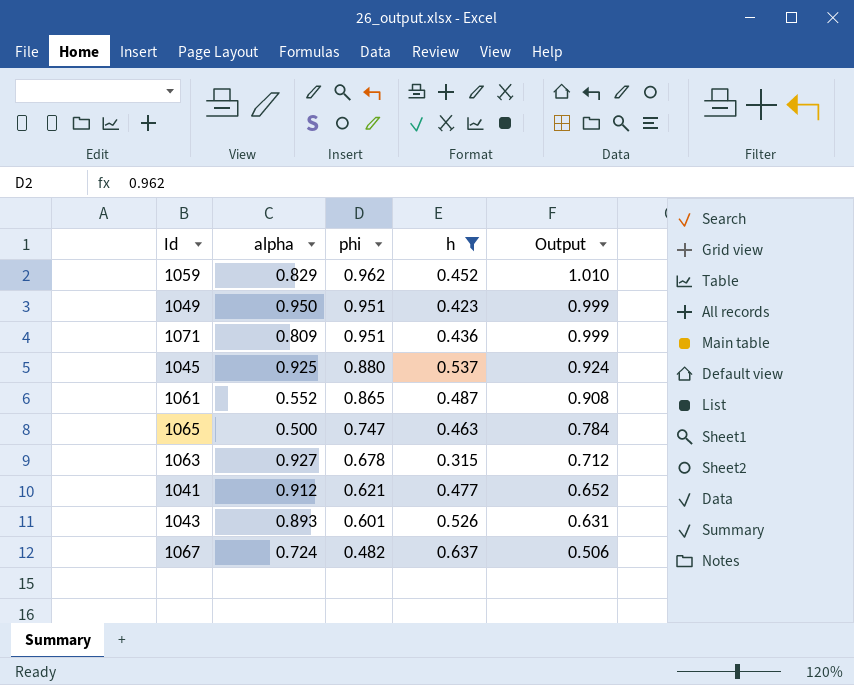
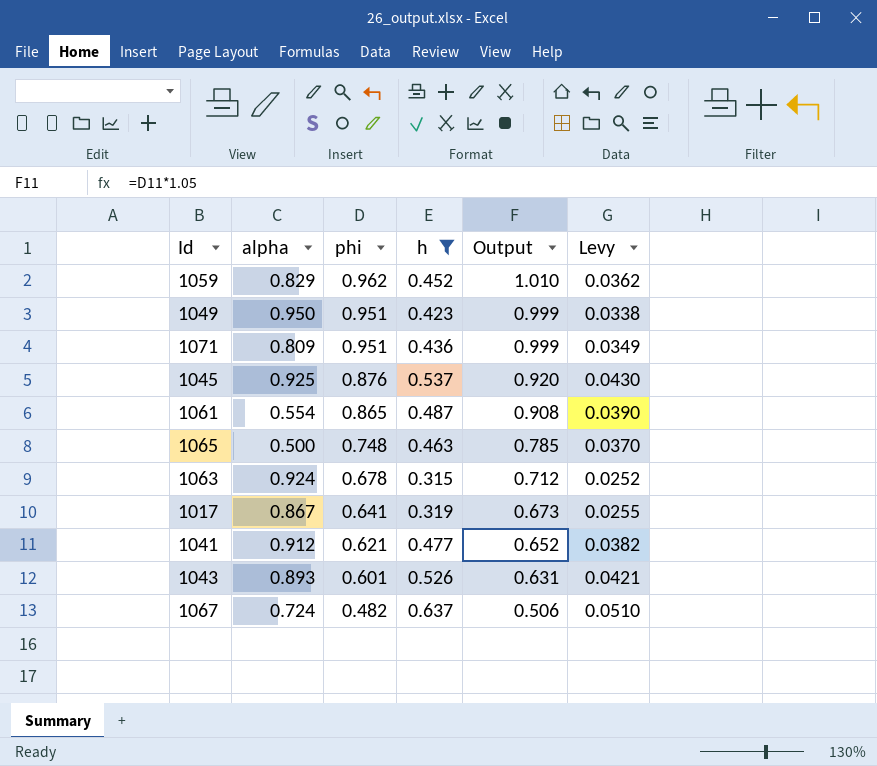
column Levy | formula: none -> [h] * 0.08
1045 | phi: 0.880 -> 0.876
1045 | Output: 0.924 -> 0.920
1061 | alpha: 0.552 -> 0.554
1065 | phi: 0.747 -> 0.748
1065 | Output: 0.784 -> 0.785
1063 | alpha: 0.927 -> 0.924
row 1017: none -> 0.867 | 0.641 | 0.319 | 0.673 | 0.0255

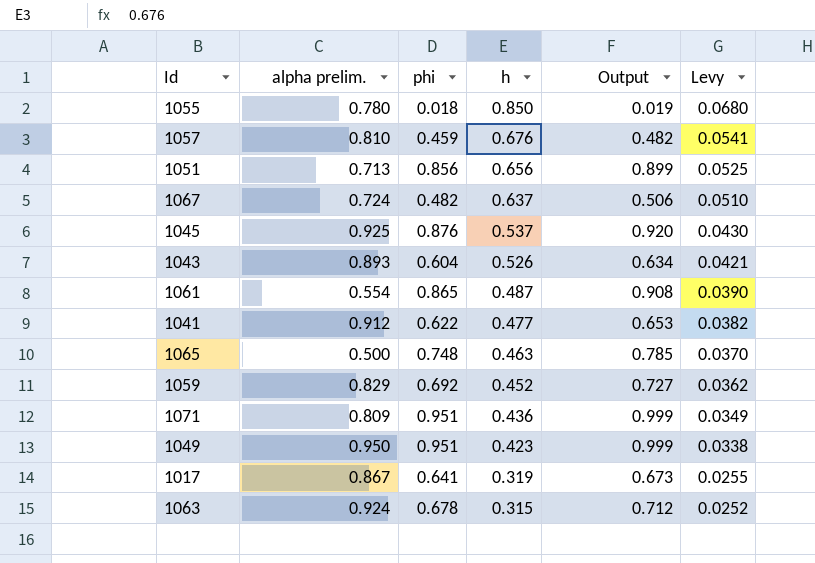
filter: h <= 0.637 -> none
row order: phi descending -> h descending
column name: alpha -> alpha prelim.
1043 | phi: 0.601 -> 0.604
1043 | Output: 0.631 -> 0.634
1041 | phi: 0.621 -> 0.622
1041 | Output: 0.652 -> 0.653
1059 | phi: 0.962 -> 0.692
1059 | Output: 1.010 -> 0.727

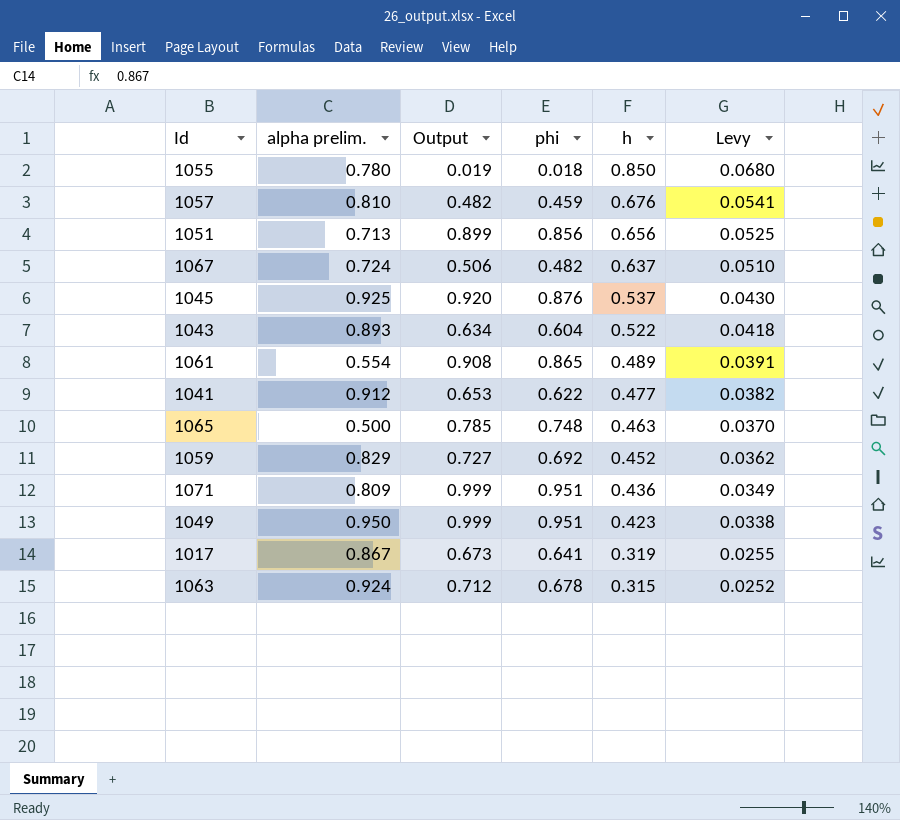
column Output | position: 5 -> 3
1043 | h: 0.526 -> 0.522
1043 | Levy: 0.0421 -> 0.0418
1061 | h: 0.487 -> 0.489
1061 | Levy: 0.0390 -> 0.0391

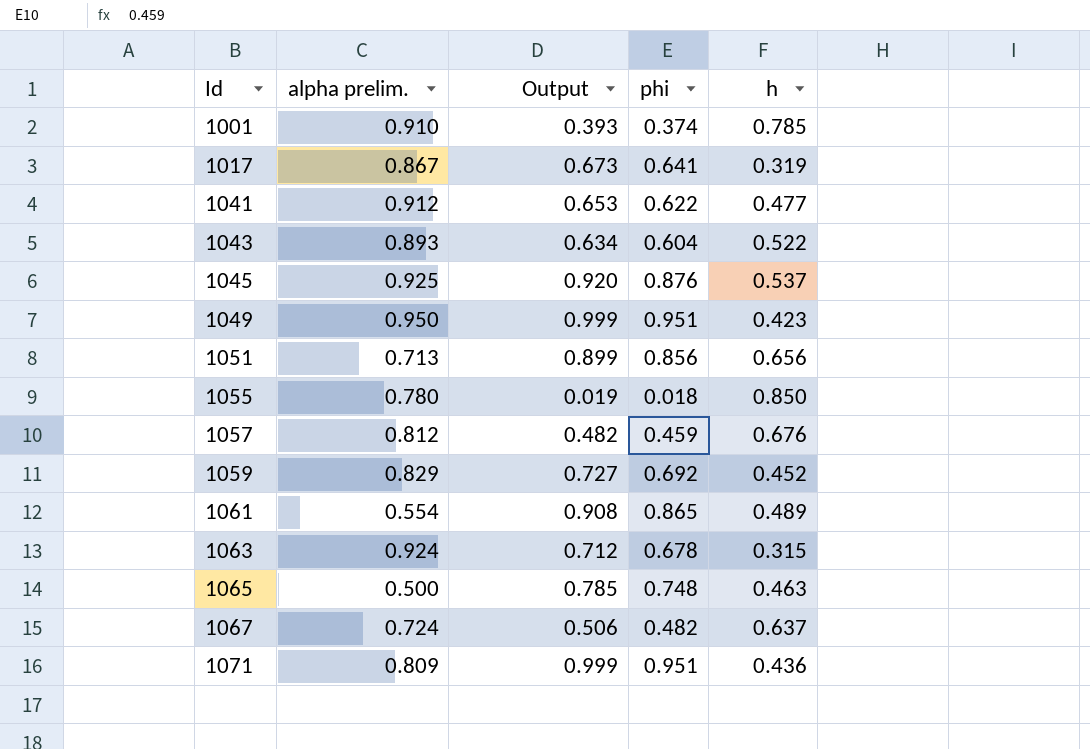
row order: h descending -> Id ascending
column Levy | formula: [h] * 0.08 -> none
row 1001: none -> 0.910 | 0.393 | 0.374 | 0.785
1057 | alpha prelim.: 0.810 -> 0.812

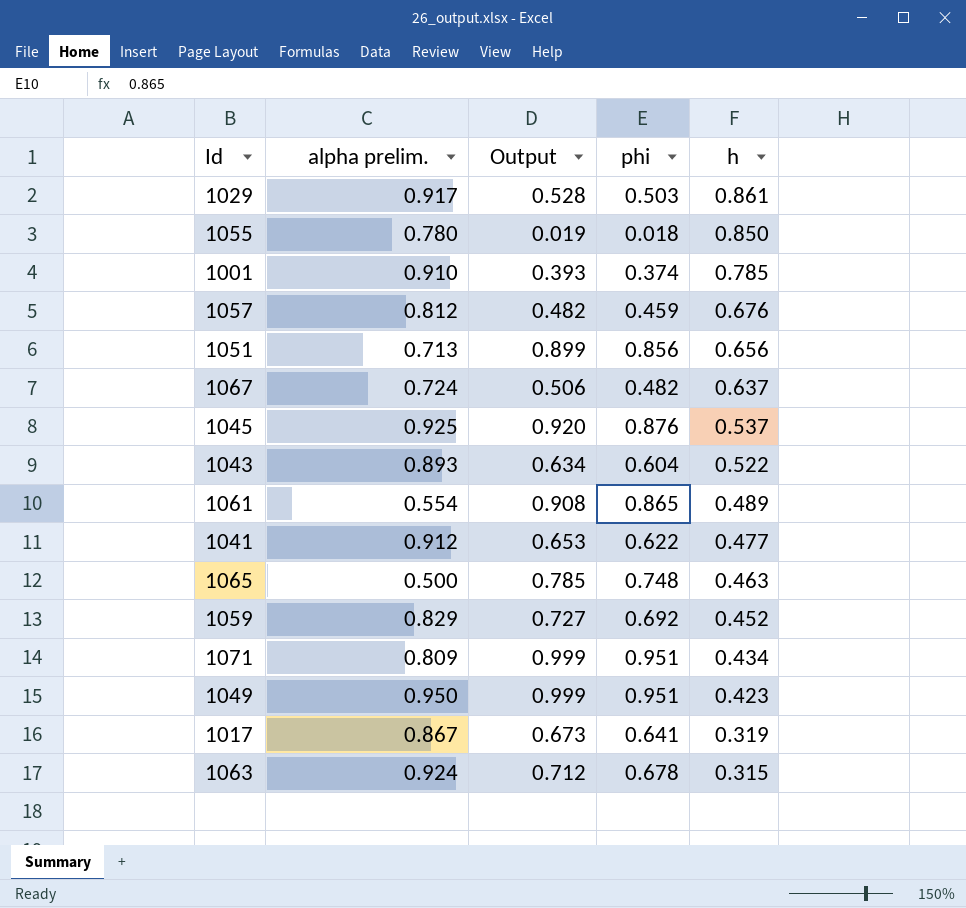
row order: Id ascending -> h descending
row 1029: none -> 0.917 | 0.528 | 0.503 | 0.861
1071 | h: 0.436 -> 0.434

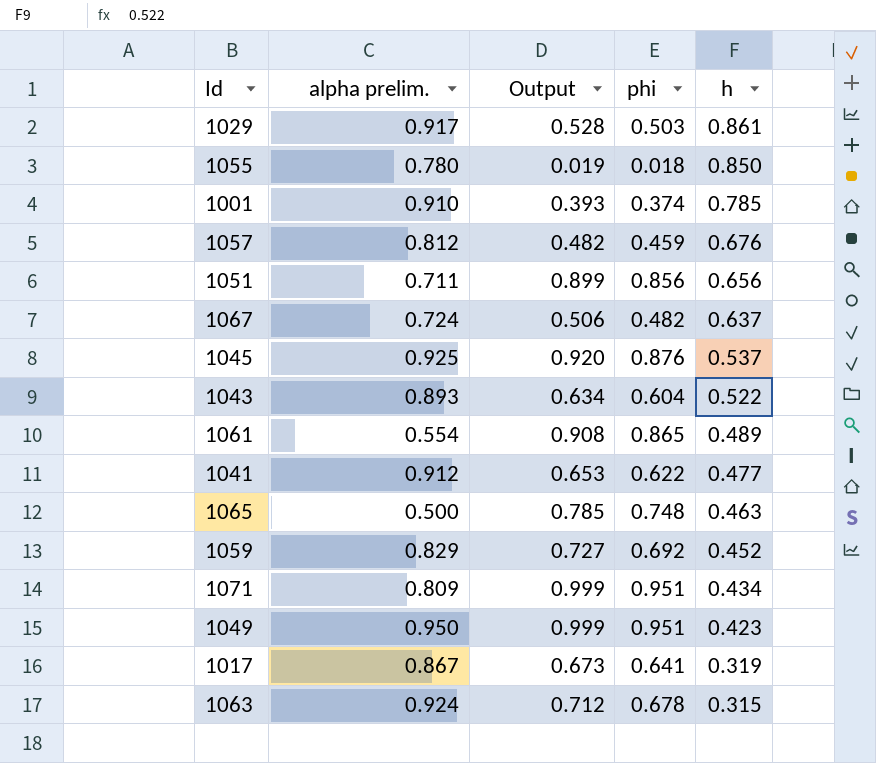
1051 | alpha prelim.: 0.713 -> 0.711

